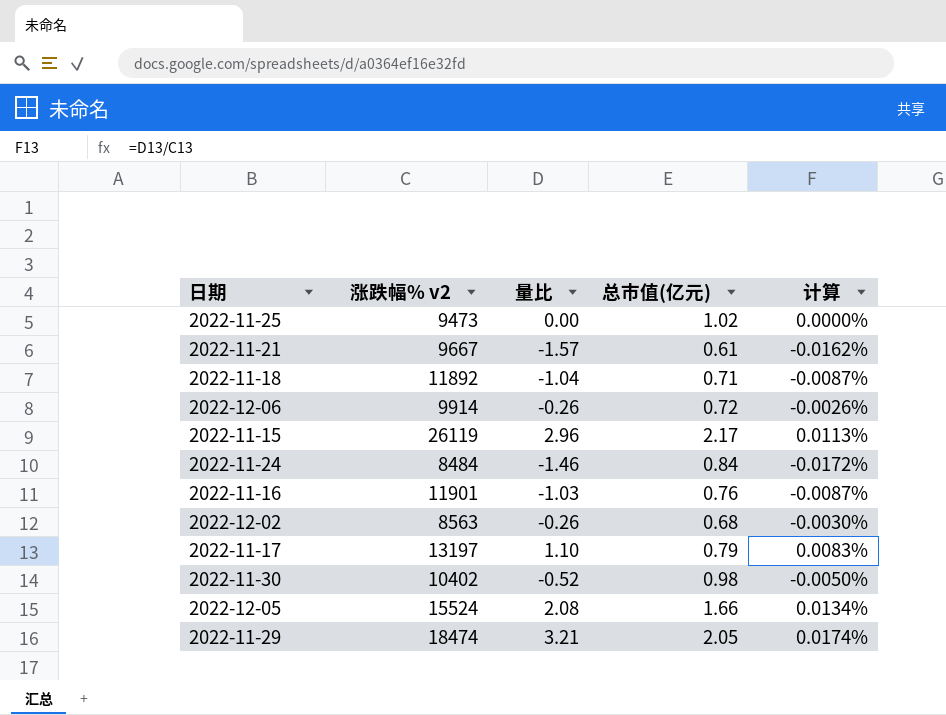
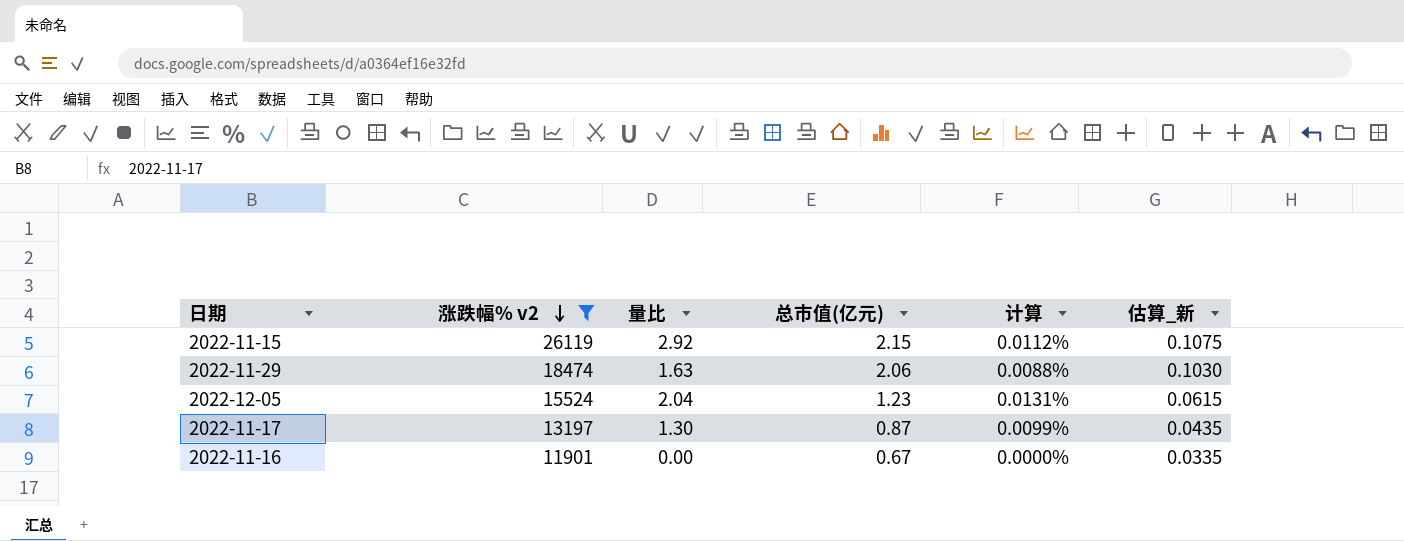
filter: none -> 涨跌幅% v2 >= 11901
row order: none -> 涨跌幅% v2 descending
column 估算_新 | formula: none -> [总市值(亿元)] * 0.05
2022-11-15 | 量比: 2.96 -> 2.92
2022-11-15 | 总市值(亿元): 2.17 -> 2.15
2022-11-15 | 计算: 0.0113% -> 0.0112%
2022-11-29 | 量比: 3.21 -> 1.63
2022-11-29 | 总市值(亿元): 2.05 -> 2.06
2022-11-29 | 计算: 0.0174% -> 0.0088%
2022-12-05 | 量比: 2.08 -> 2.04
2022-12-05 | 总市值(亿元): 1.66 -> 1.23
2022-12-05 | 计算: 0.0134% -> 0.0131%
2022-11-17 | 量比: 1.10 -> 1.30
2022-11-17 | 总市值(亿元): 0.79 -> 0.87
2022-11-17 | 计算: 0.0083% -> 0.0099%
2022-11-16 | 量比: -1.03 -> 0.00
2022-11-16 | 总市值(亿元): 0.76 -> 0.67
2022-11-16 | 计算: -0.0087% -> 0.0000%

